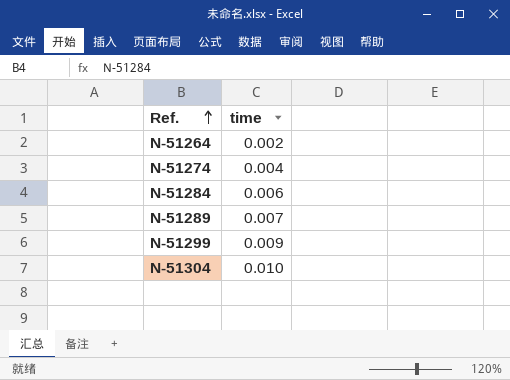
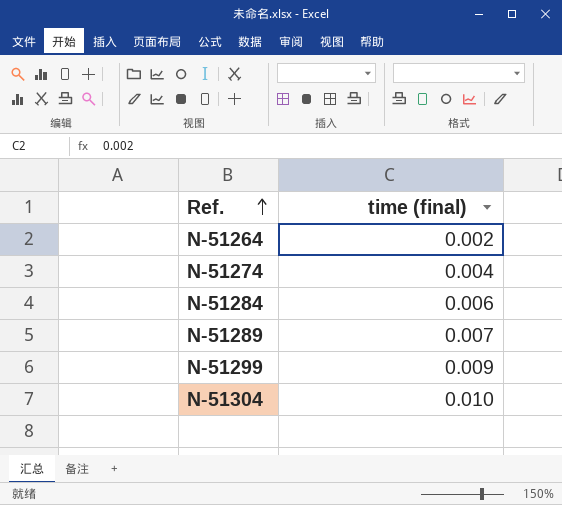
column name: time -> time (final)

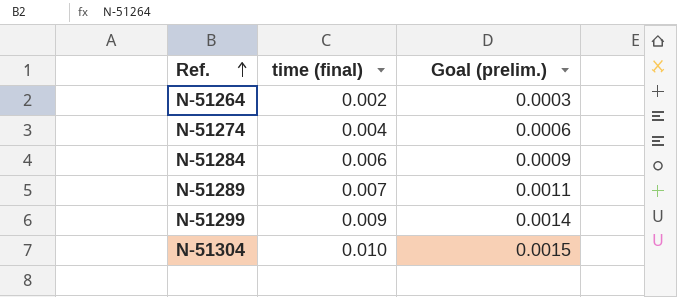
column Goal (prelim.) | formula: none -> [time (final)] * 0.15

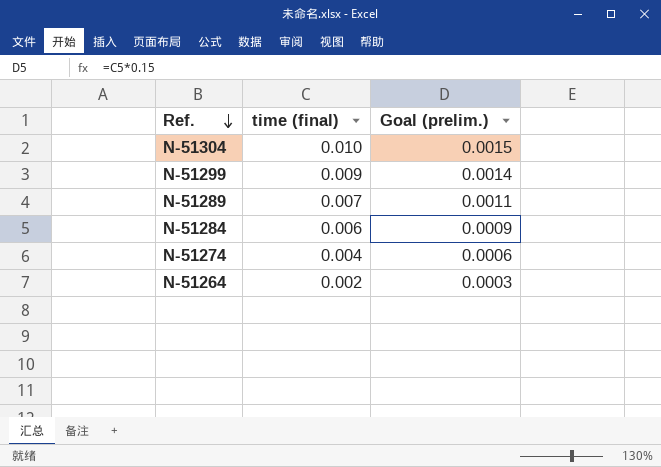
row order: Ref. ascending -> Ref. descending

